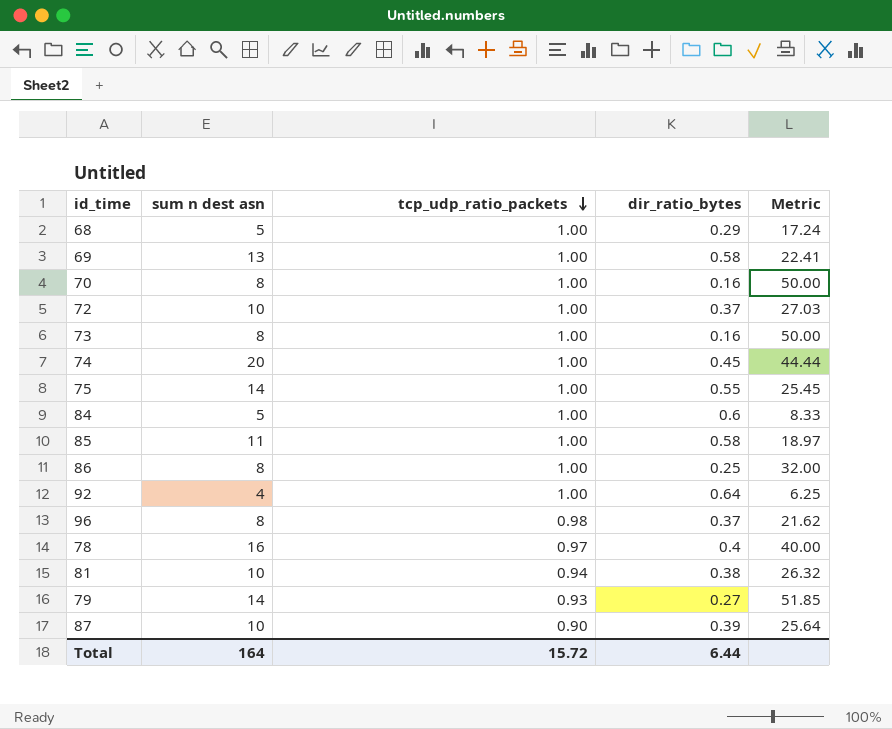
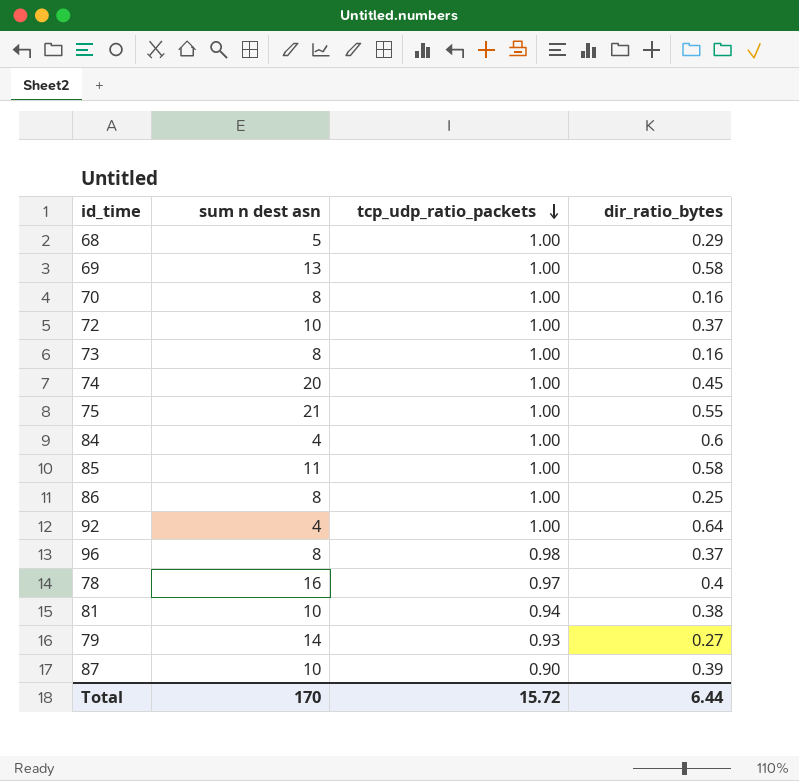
column Metric | formula: [sum n dest asn] / [dir_ratio_bytes] -> none
75 | sum n dest asn: 14 -> 21
84 | sum n dest asn: 5 -> 4
Total | sum n dest asn: 164 -> 170

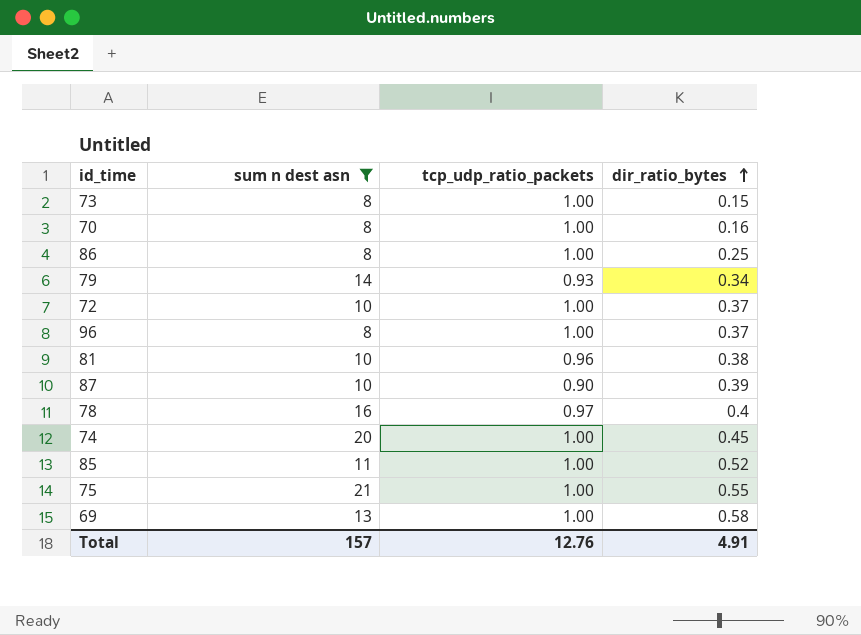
filter: none -> sum n dest asn >= 8
row order: tcp_udp_ratio_packets descending -> dir_ratio_bytes ascending
73 | dir_ratio_bytes: 0.16 -> 0.15
79 | dir_ratio_bytes: 0.27 -> 0.34
96 | tcp_udp_ratio_packets: 0.98 -> 1.00
81 | tcp_udp_ratio_packets: 0.94 -> 0.96
85 | dir_ratio_bytes: 0.58 -> 0.52
Total | sum n dest asn: 170 -> 157
Total | tcp_udp_ratio_packets: 15.72 -> 12.76
Total | dir_ratio_bytes: 6.44 -> 4.91

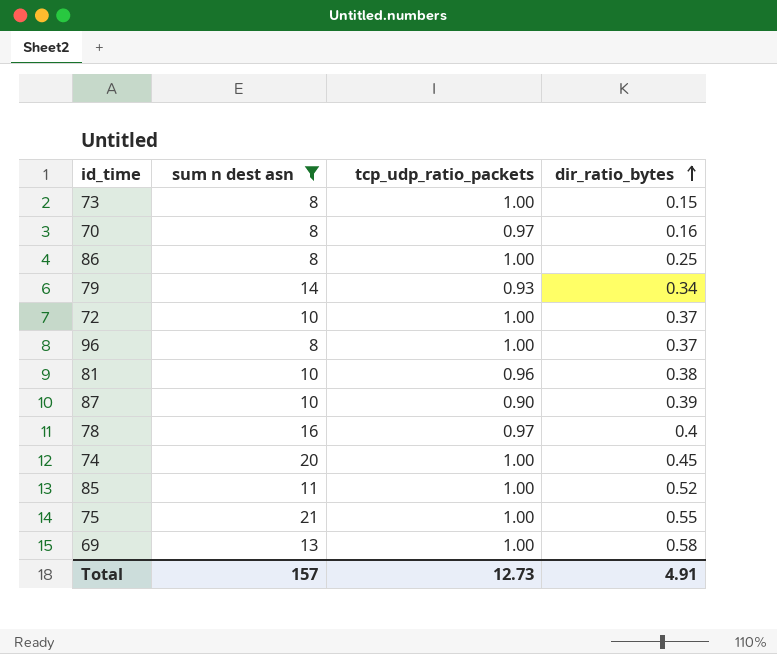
70 | tcp_udp_ratio_packets: 1.00 -> 0.97
Total | tcp_udp_ratio_packets: 12.76 -> 12.73

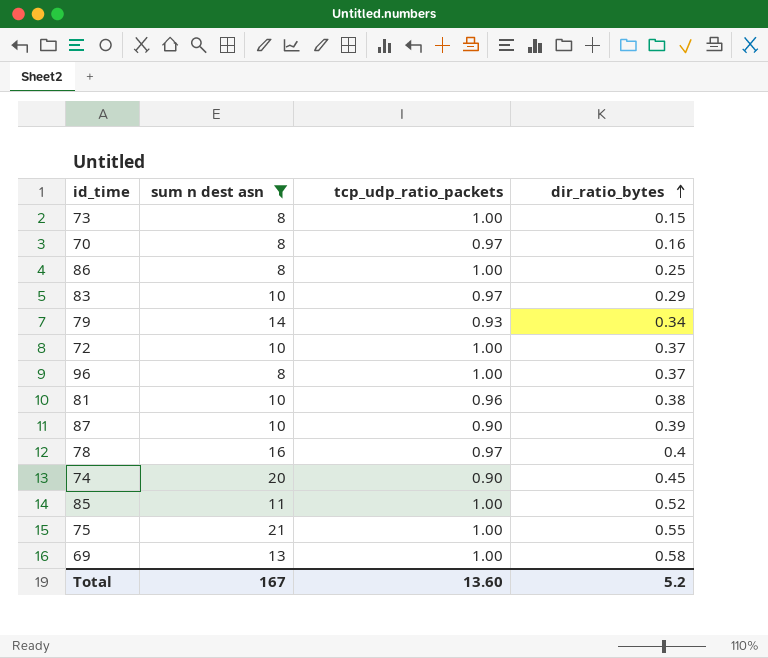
row 83: none -> 10 | 0.97 | 0.29
74 | tcp_udp_ratio_packets: 1.00 -> 0.90
Total | sum n dest asn: 157 -> 167
Total | tcp_udp_ratio_packets: 12.73 -> 13.60
Total | dir_ratio_bytes: 4.91 -> 5.2

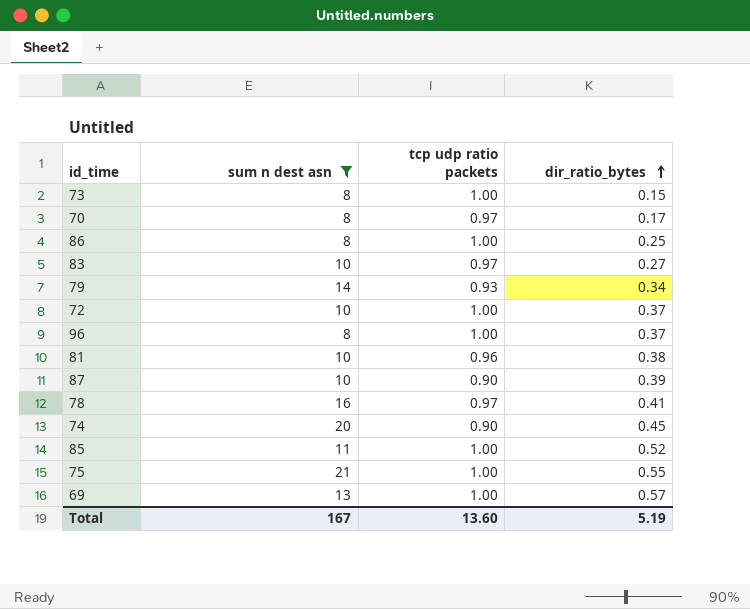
column name: tcp_udp_ratio_packets -> tcp udp ratio packets
70 | dir_ratio_bytes: 0.16 -> 0.17
83 | dir_ratio_bytes: 0.29 -> 0.27
78 | dir_ratio_bytes: 0.4 -> 0.41
69 | dir_ratio_bytes: 0.58 -> 0.57
Total | dir_ratio_bytes: 5.2 -> 5.19

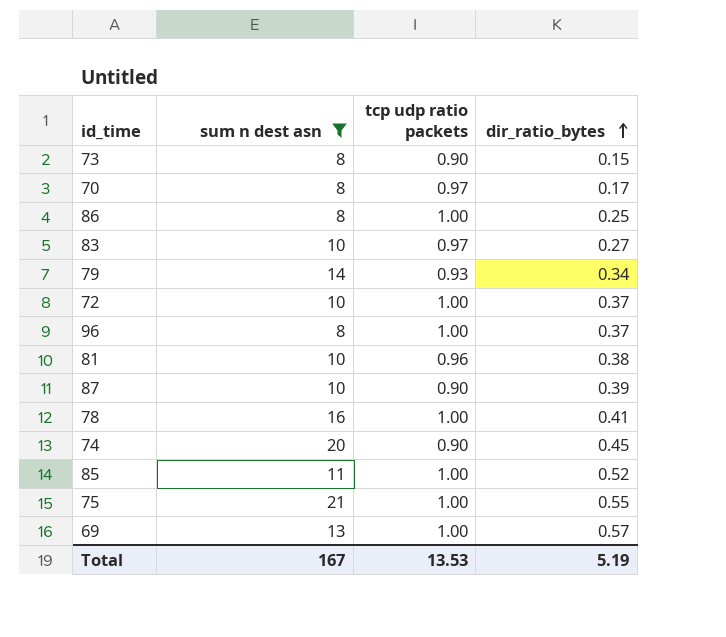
73 | tcp udp ratio packets: 1.00 -> 0.90
78 | tcp udp ratio packets: 0.97 -> 1.00
Total | tcp udp ratio packets: 13.60 -> 13.53

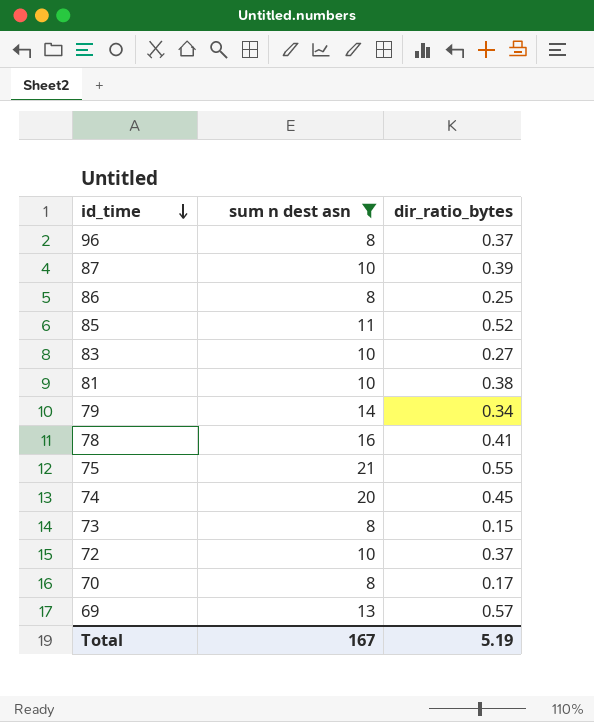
row order: dir_ratio_bytes ascending -> id_time descending
column tcp udp ratio packets | position: 3 -> none

